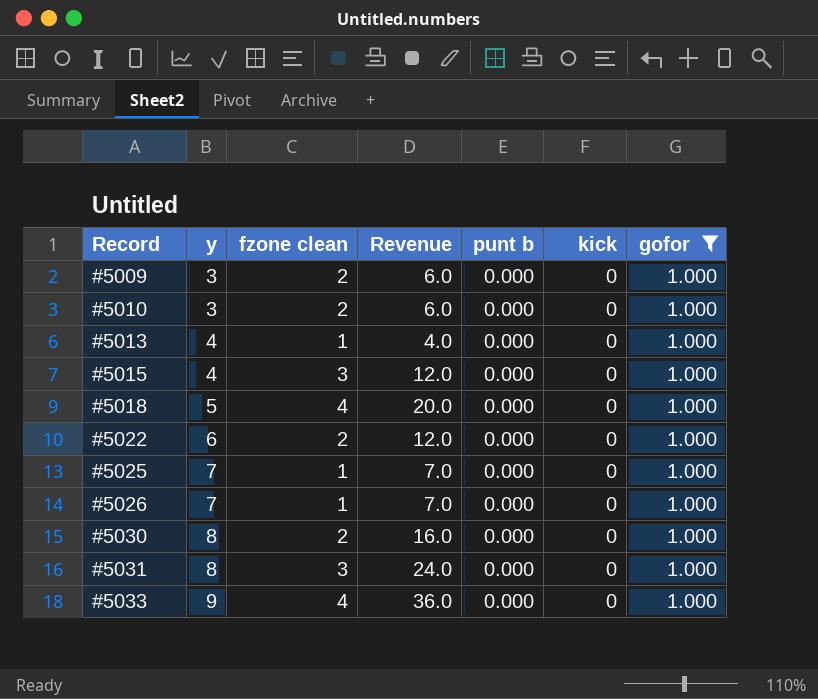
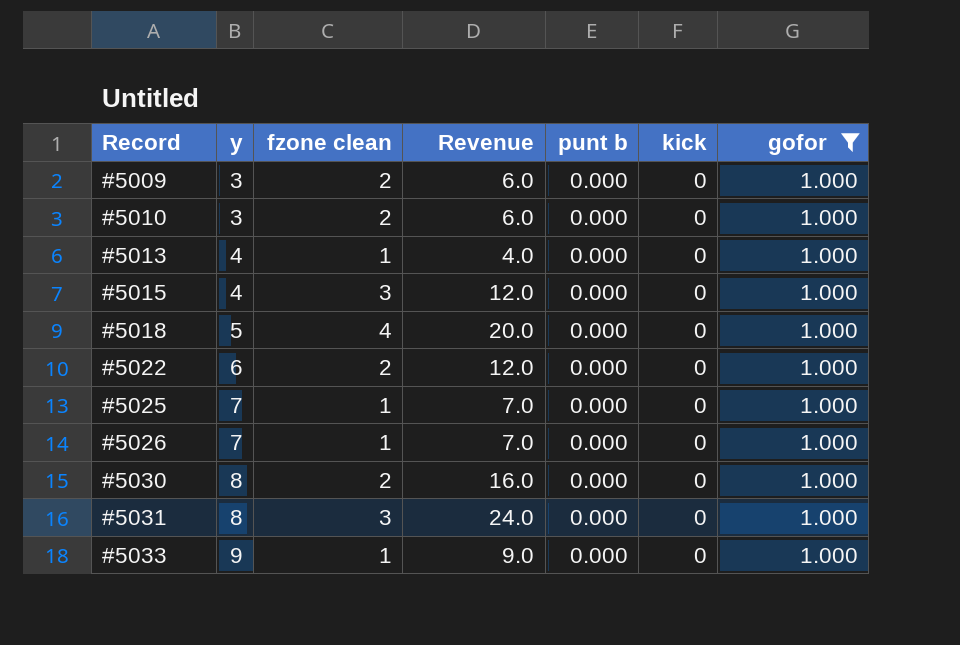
#5033 | fzone clean: 4 -> 1
#5033 | Revenue: 36.0 -> 9.0

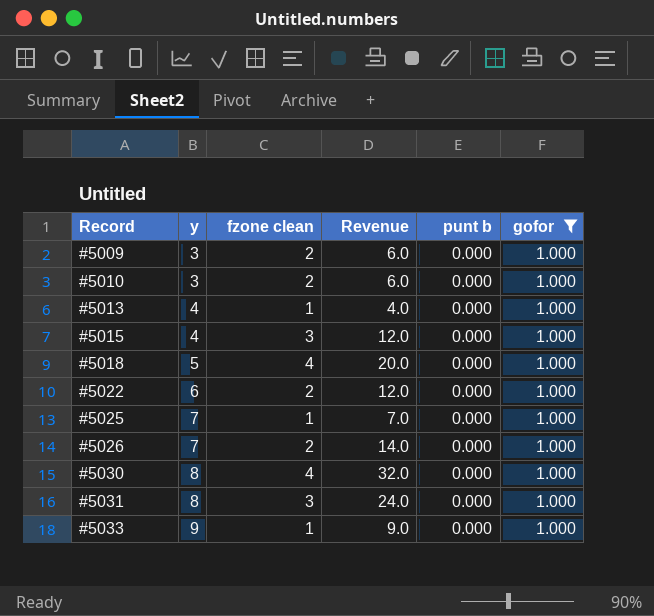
column kick | position: 6 -> none
#5026 | fzone clean: 1 -> 2
#5026 | Revenue: 7.0 -> 14.0
#5030 | fzone clean: 2 -> 4
#5030 | Revenue: 16.0 -> 32.0

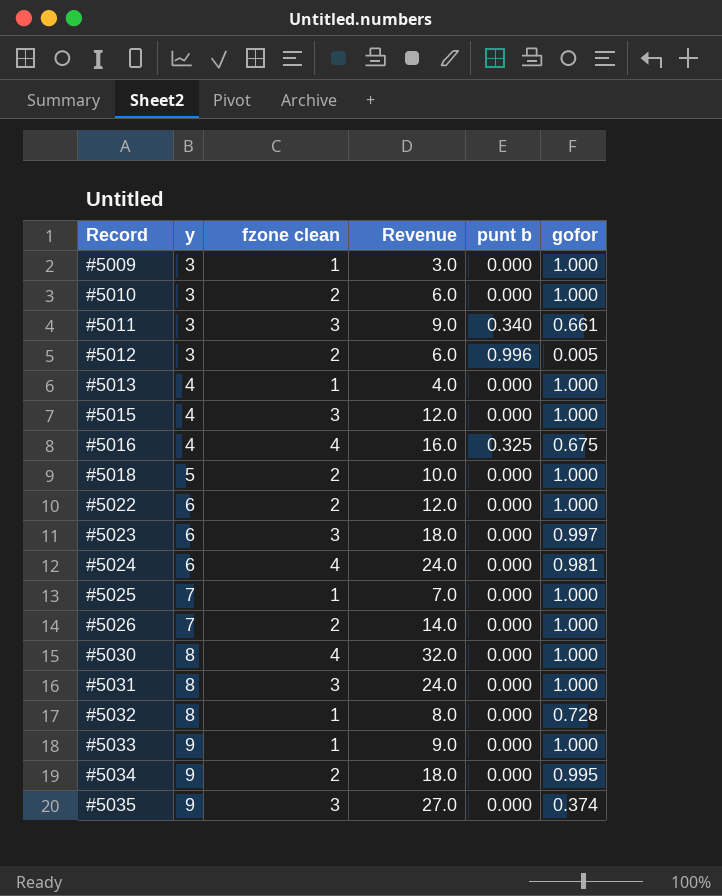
filter: gofor = 1.000 -> none
#5009 | fzone clean: 2 -> 1
#5009 | Revenue: 6.0 -> 3.0
#5018 | fzone clean: 4 -> 2
#5018 | Revenue: 20.0 -> 10.0

